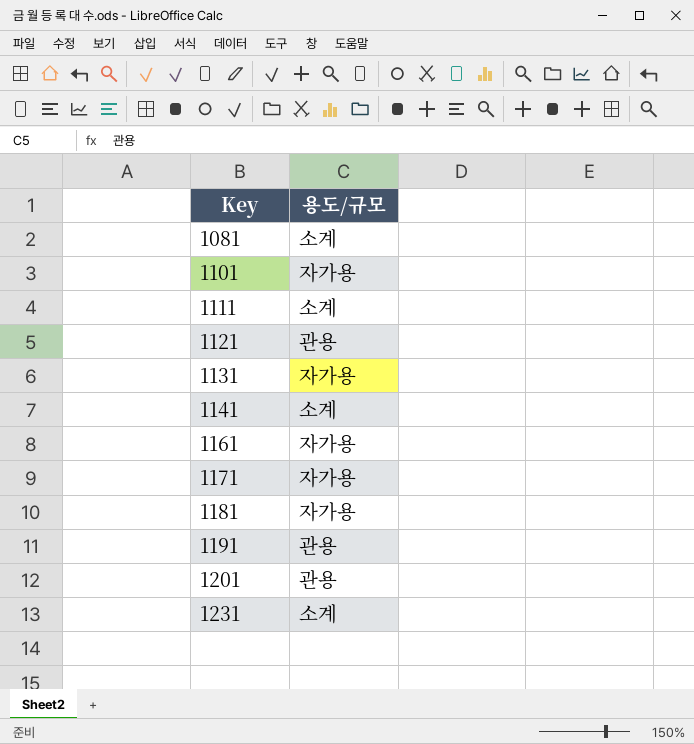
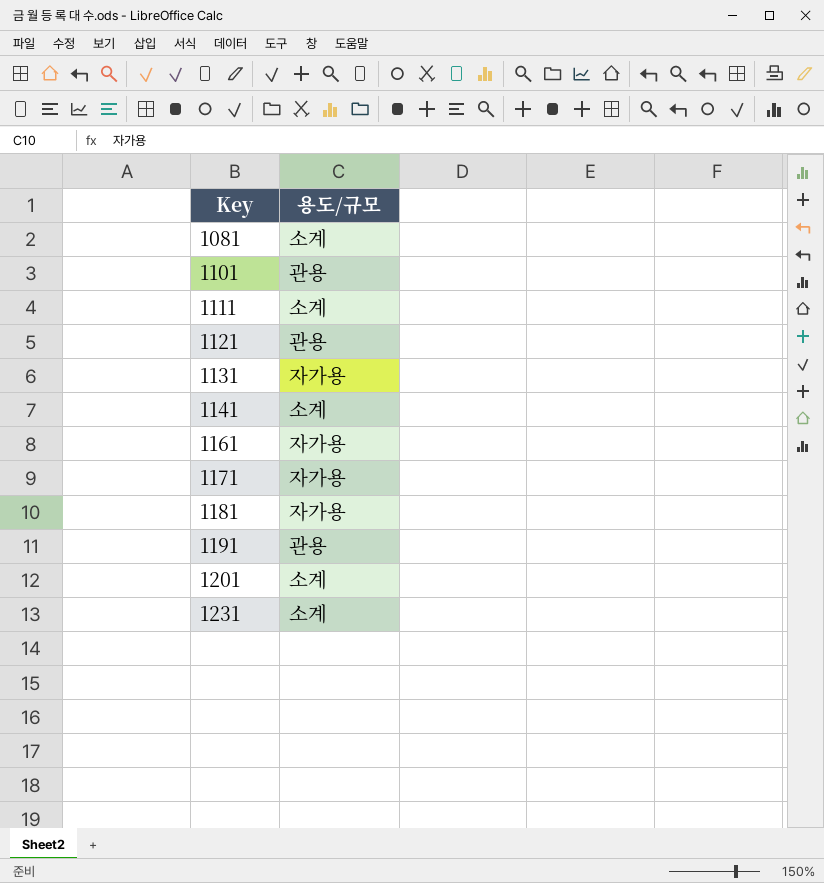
1101 | 용도/규모: 자가용 -> 관용
1201 | 용도/규모: 관용 -> 소계

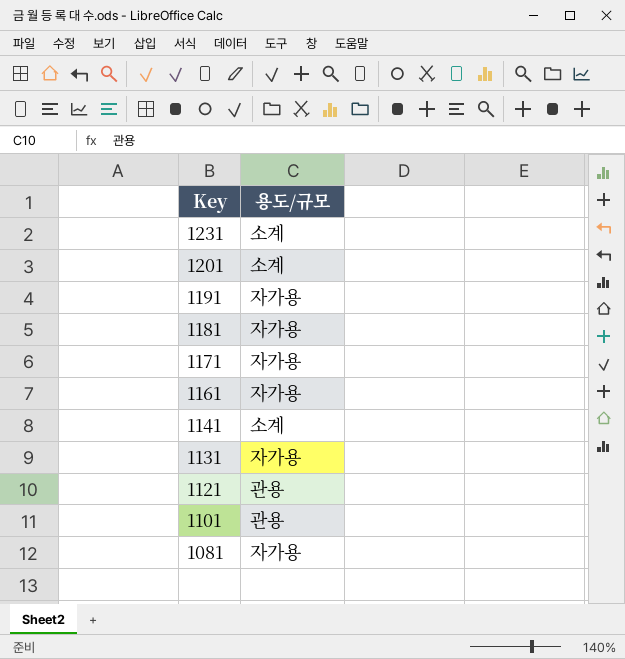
row order: Key ascending -> Key descending
row 1111: 소계 -> none
1191 | 용도/규모: 관용 -> 자가용
1081 | 용도/규모: 소계 -> 자가용

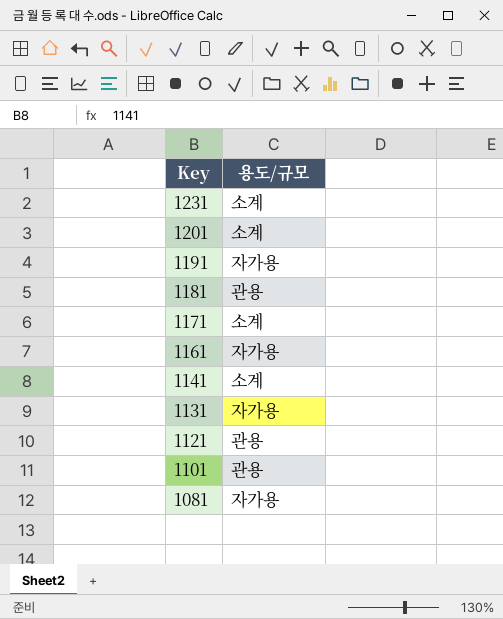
1181 | 용도/규모: 자가용 -> 관용
1171 | 용도/규모: 자가용 -> 소계

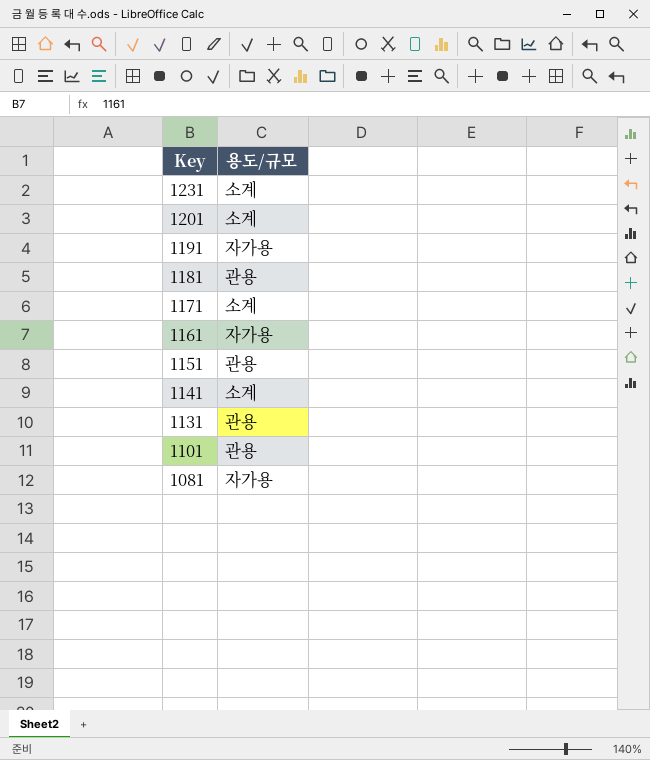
row 1121: 관용 -> none
row 1151: none -> 관용
1131 | 용도/규모: 자가용 -> 관용

